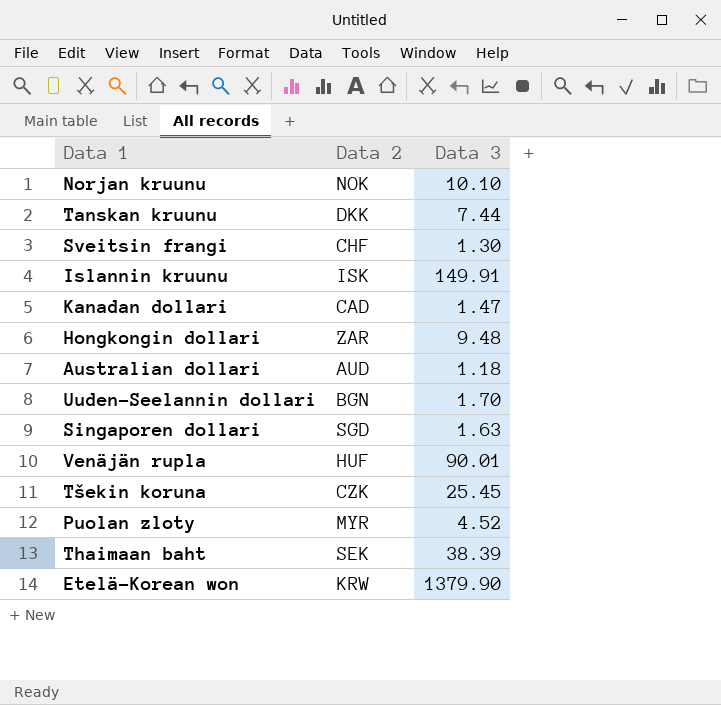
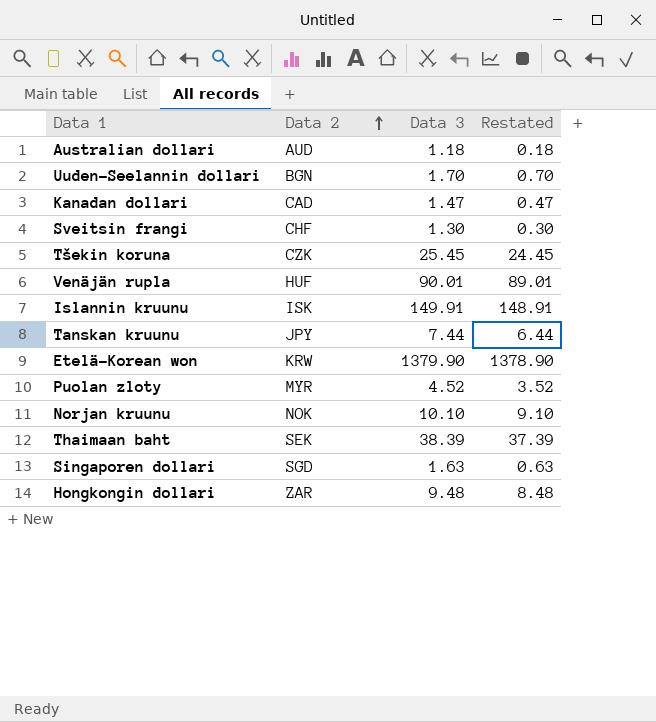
row order: none -> Data 2 ascending
column Restated | formula: none -> [Data 3] - 1
Tanskan kruunu | Data 2: DKK -> JPY

